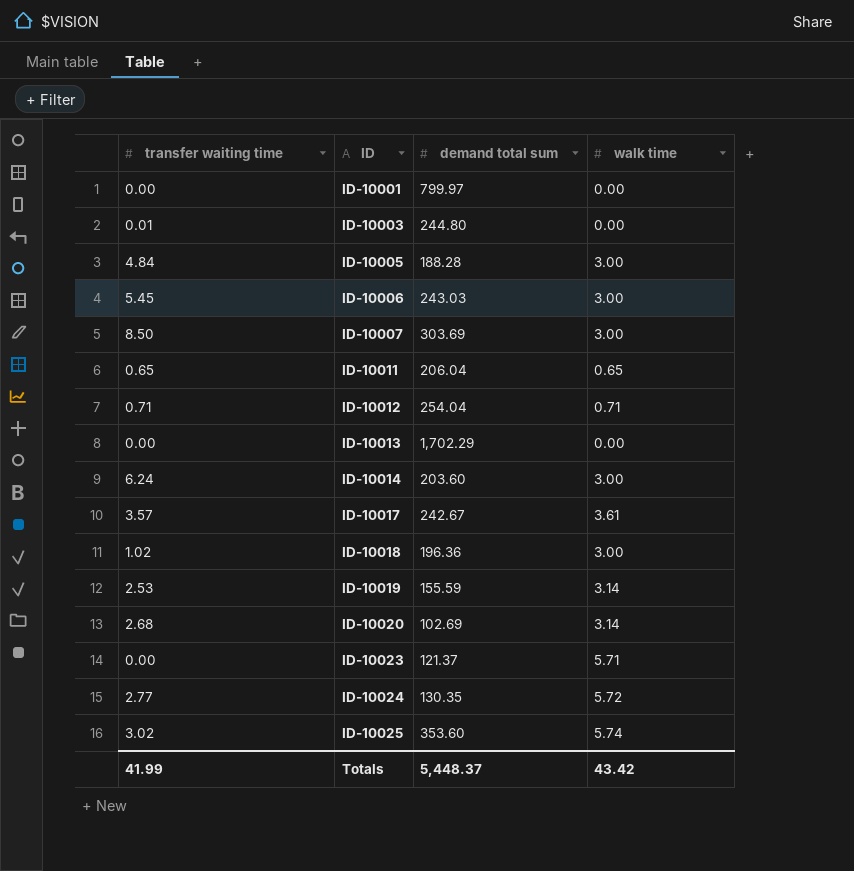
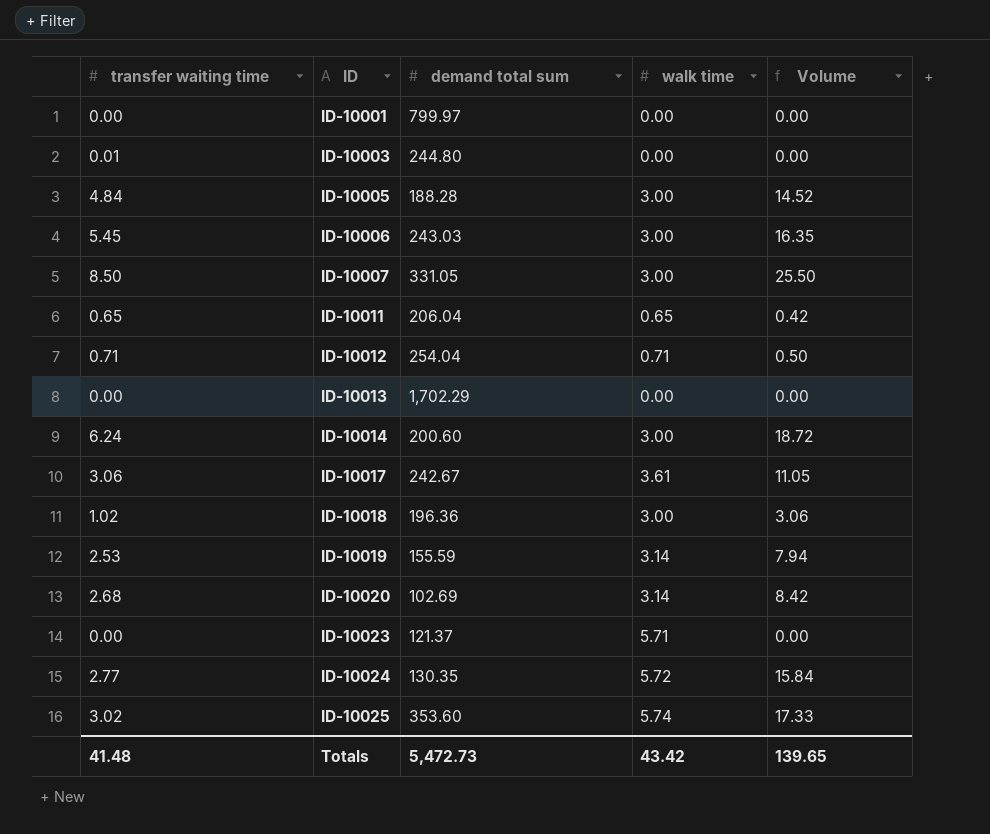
column Volume | formula: none -> [transfer waiting time] * [walk time]
ID-10007 | demand total sum: 303.69 -> 331.05
ID-10014 | demand total sum: 203.60 -> 200.60
ID-10017 | transfer waiting time: 3.57 -> 3.06
Totals | transfer waiting time: 41.99 -> 41.48
Totals | demand total sum: 5,448.37 -> 5,472.73

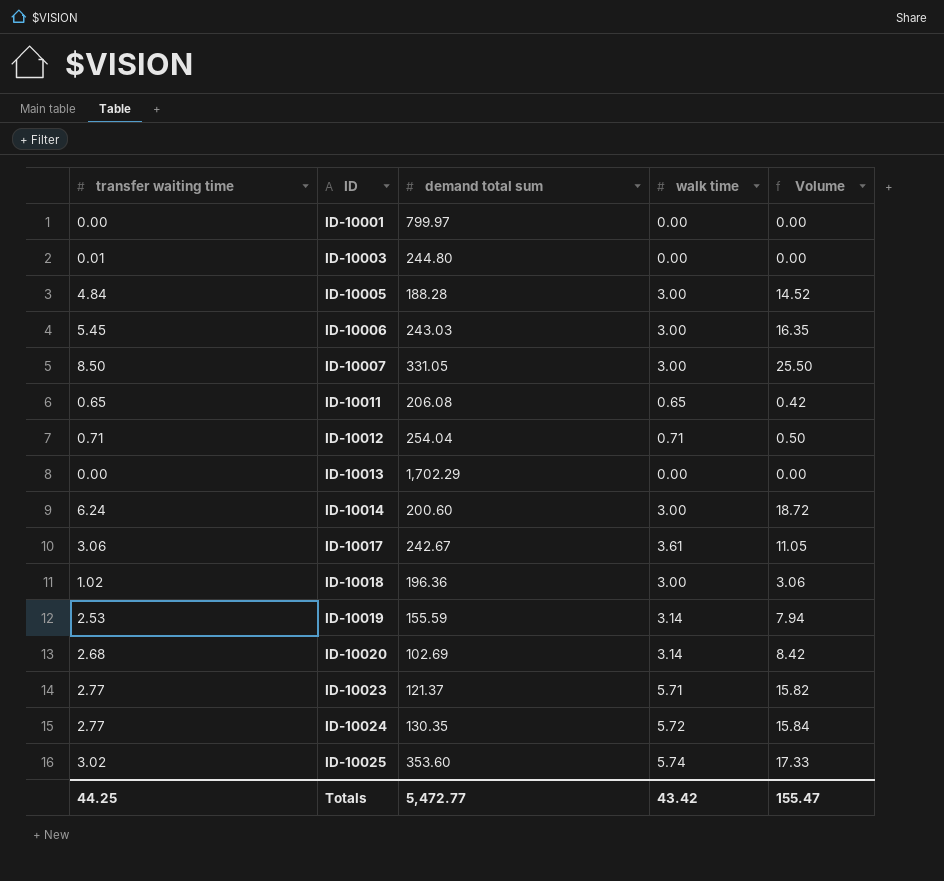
ID-10011 | demand total sum: 206.04 -> 206.08
ID-10023 | transfer waiting time: 0.00 -> 2.77
ID-10023 | Volume: 0.00 -> 15.82
Totals | transfer waiting time: 41.48 -> 44.25
Totals | demand total sum: 5,472.73 -> 5,472.77
Totals | Volume: 139.65 -> 155.47

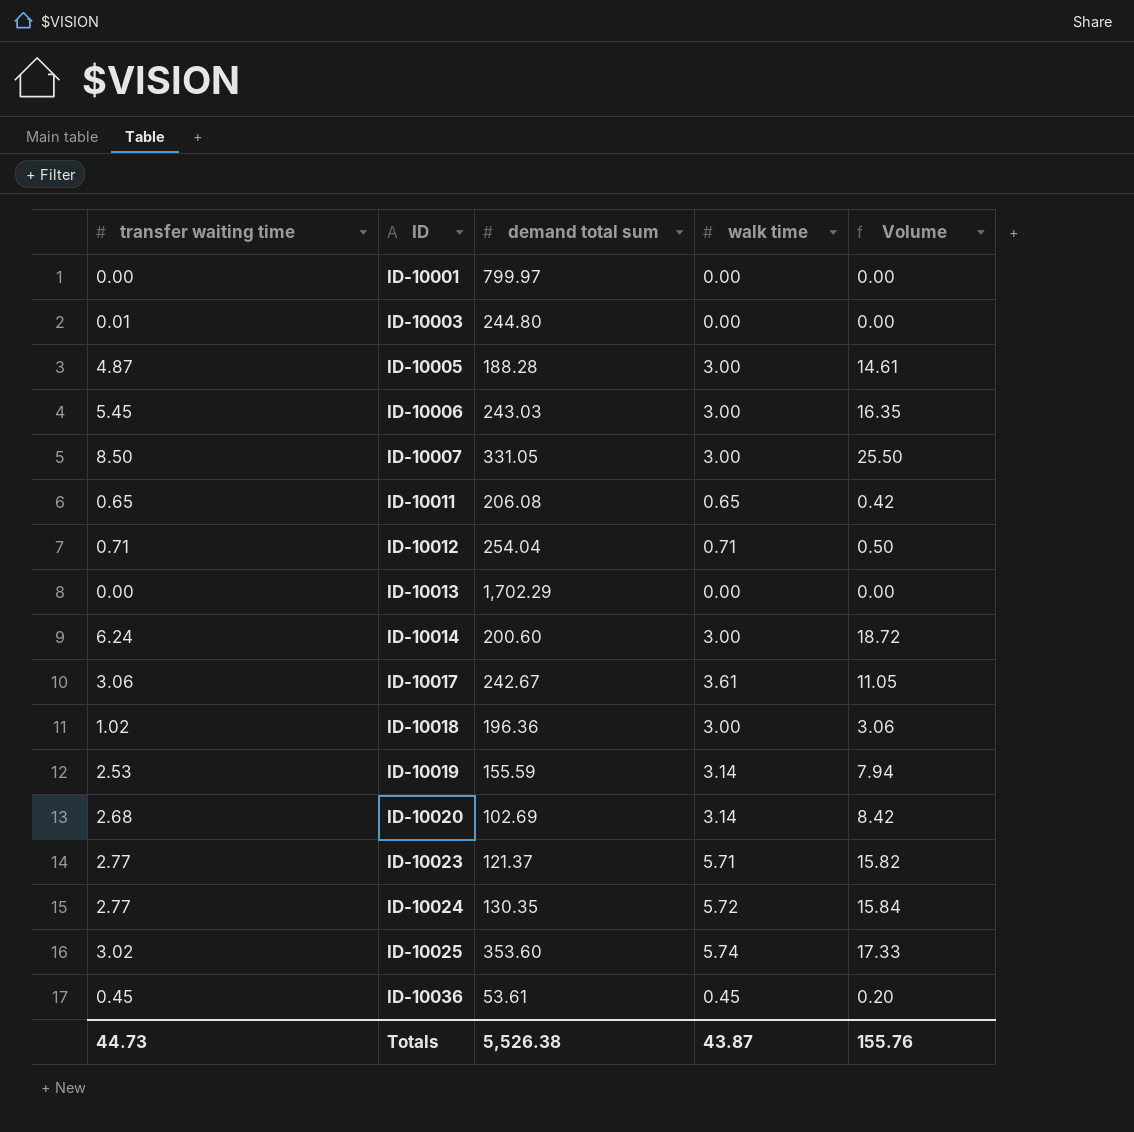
ID-10005 | transfer waiting time: 4.84 -> 4.87
ID-10005 | Volume: 14.52 -> 14.61
row ID-10036: none -> 0.45 | 53.61 | 0.45 | 0.20
Totals | transfer waiting time: 44.25 -> 44.73
Totals | demand total sum: 5,472.77 -> 5,526.38
Totals | walk time: 43.42 -> 43.87
Totals | Volume: 155.47 -> 155.76

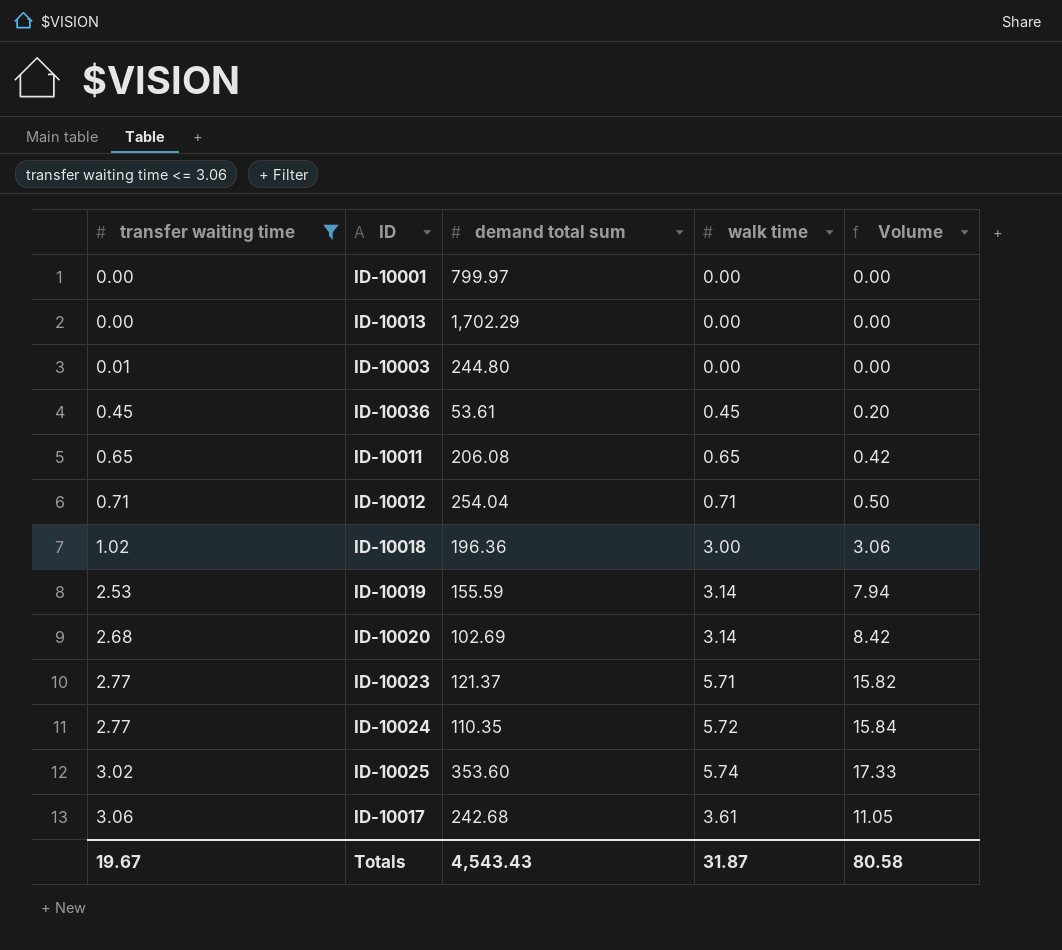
filter: none -> transfer waiting time <= 3.06
row order: ID ascending -> transfer waiting time ascending
ID-10024 | demand total sum: 130.35 -> 110.35
ID-10017 | demand total sum: 242.67 -> 242.68
Totals | transfer waiting time: 44.73 -> 19.67
Totals | demand total sum: 5,526.38 -> 4,543.43
Totals | walk time: 43.87 -> 31.87
Totals | Volume: 155.76 -> 80.58

